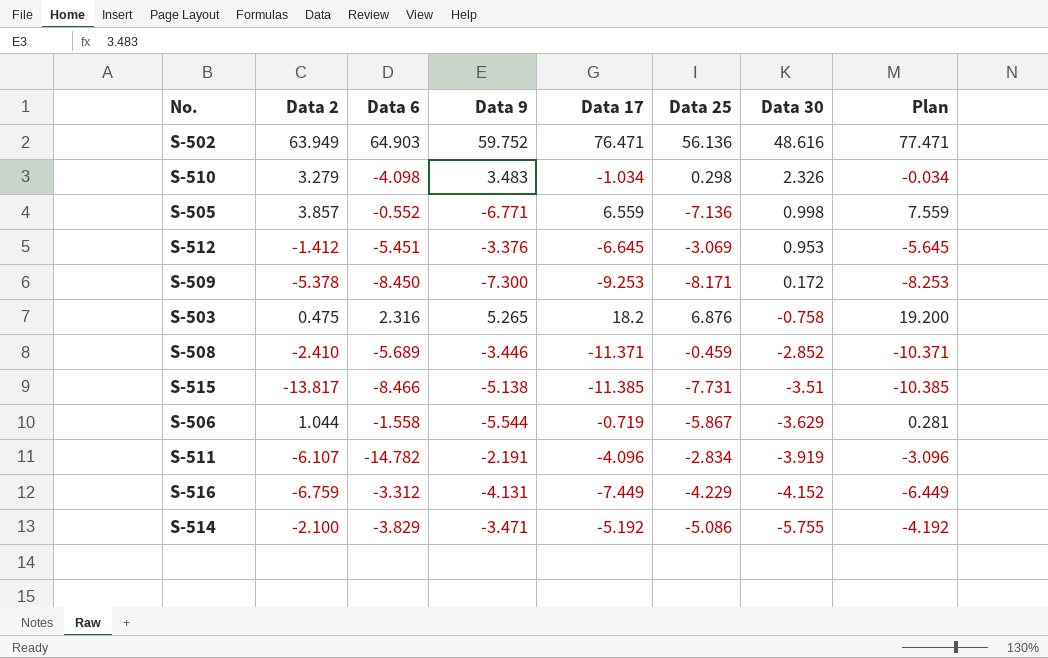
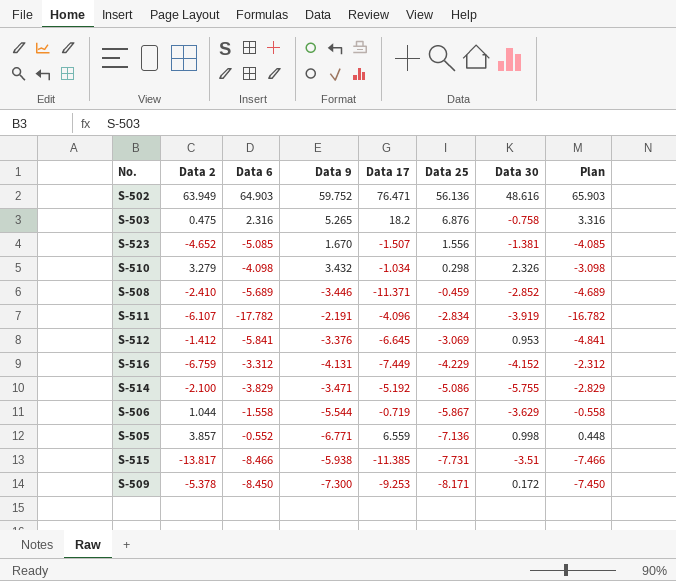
row order: Data 30 descending -> Data 25 descending
column Plan | formula: [Data 17] + 1 -> [Data 6] + 1
row S-523: none -> -4.652 | -5.085 | 1.670 | -1.507 | 1.556 | -1.381 | -4.085
S-510 | Data 9: 3.483 -> 3.432
S-511 | Data 6: -14.782 -> -17.782
S-512 | Data 6: -5.451 -> -5.841
S-515 | Data 9: -5.138 -> -5.938

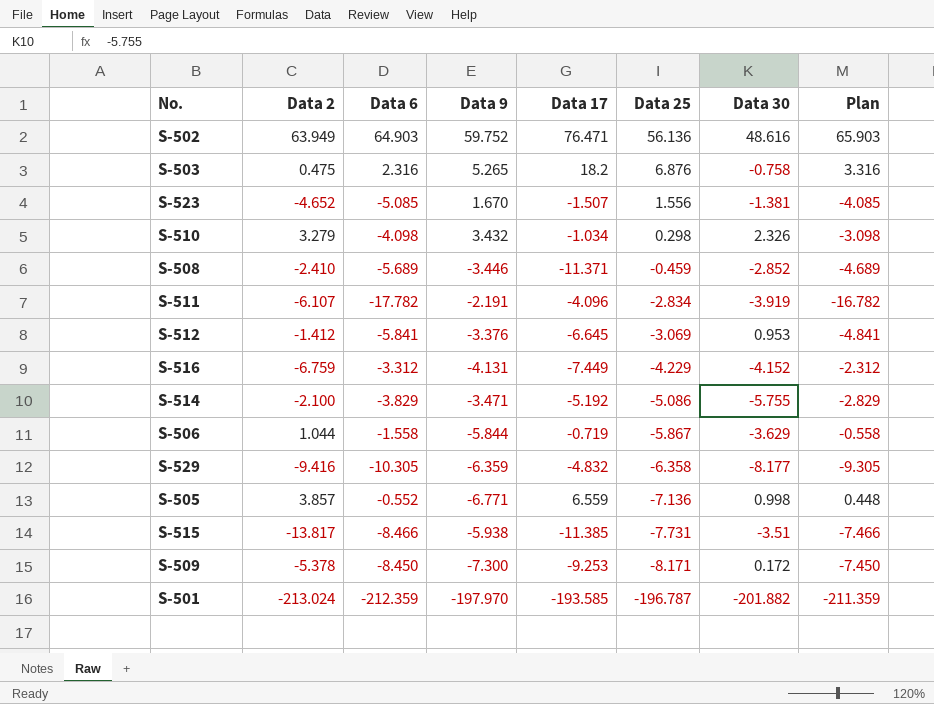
S-506 | Data 9: -5.544 -> -5.844
row S-529: none -> -9.416 | -10.305 | -6.359 | -4.832 | -6.358 | -8.177 | -9.305
row S-501: none -> -213.024 | -212.359 | -197.970 | -193.585 | -196.787 | -201.882 | -211.359

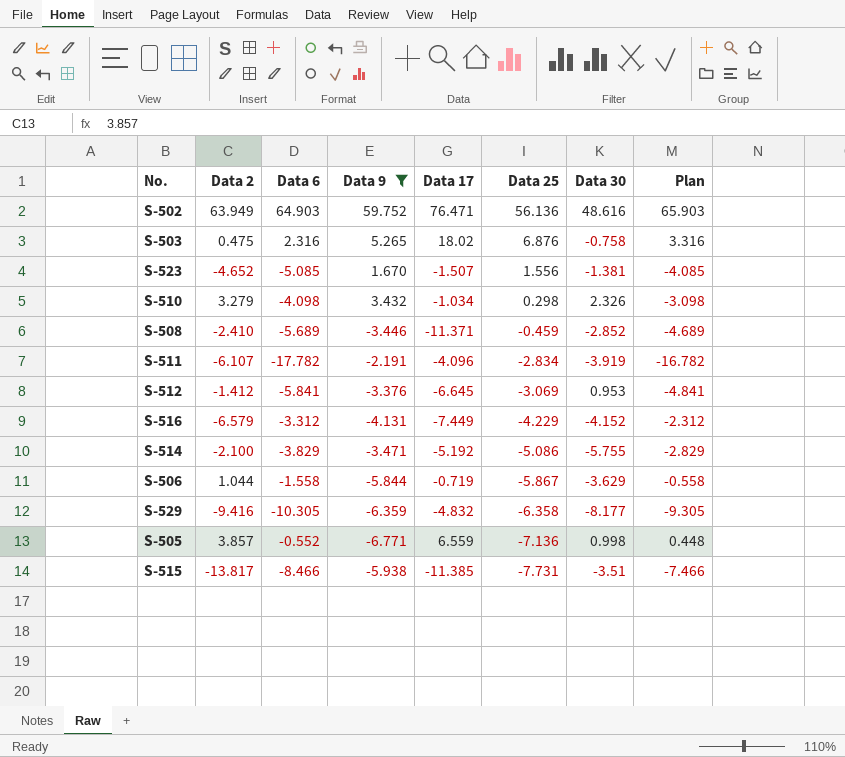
filter: none -> Data 9 >= -6.771
S-503 | Data 17: 18.2 -> 18.02
S-516 | Data 2: -6.759 -> -6.579

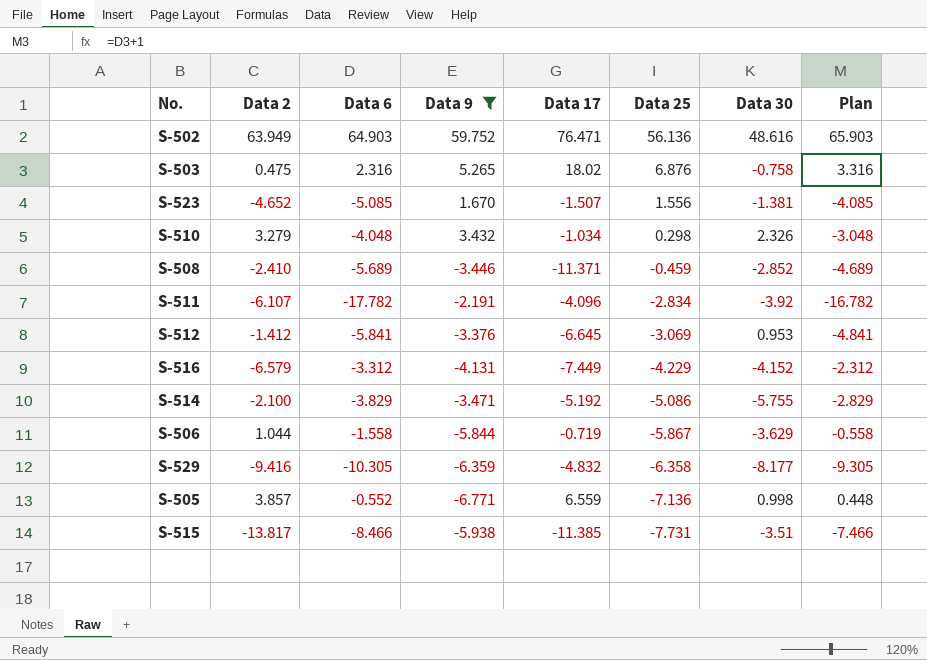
S-510 | Data 6: -4.098 -> -4.048
S-510 | Plan: -3.098 -> -3.048
S-511 | Data 30: -3.919 -> -3.92

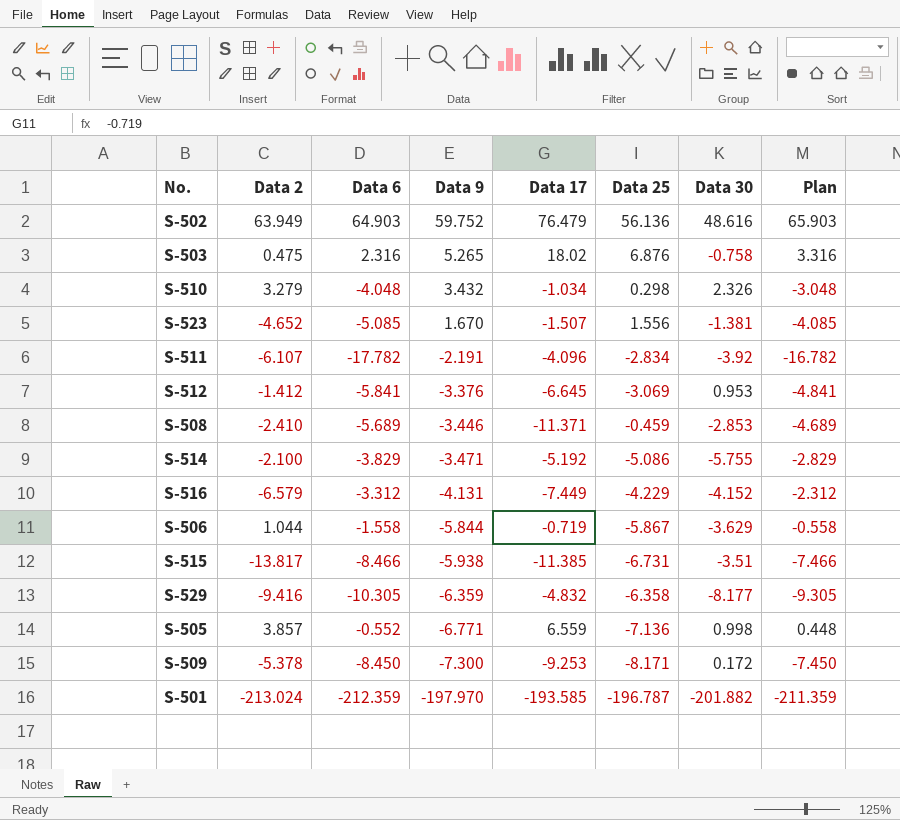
filter: Data 9 >= -6.771 -> none
row order: Data 25 descending -> Data 9 descending
S-502 | Data 17: 76.471 -> 76.479
S-508 | Data 30: -2.852 -> -2.853
S-515 | Data 25: -7.731 -> -6.731

